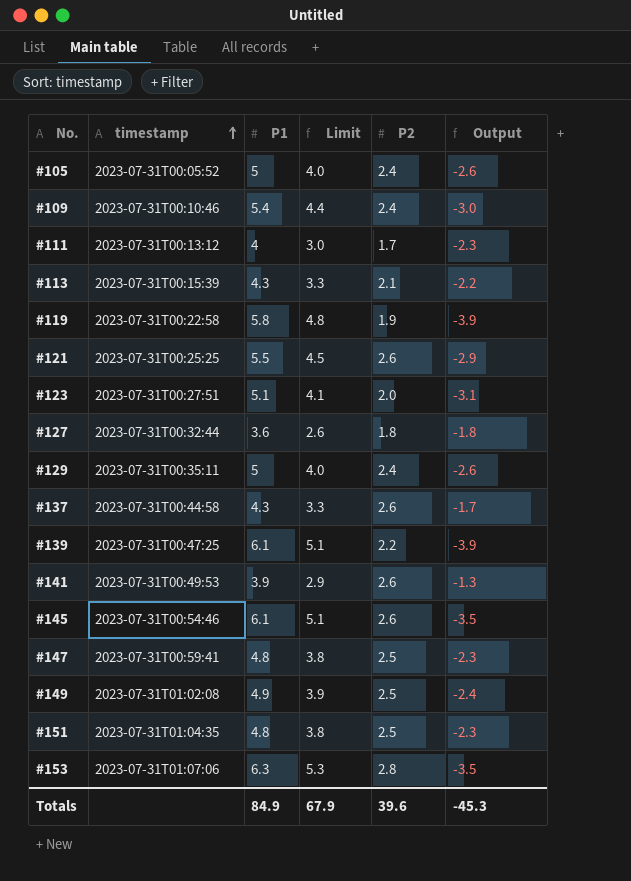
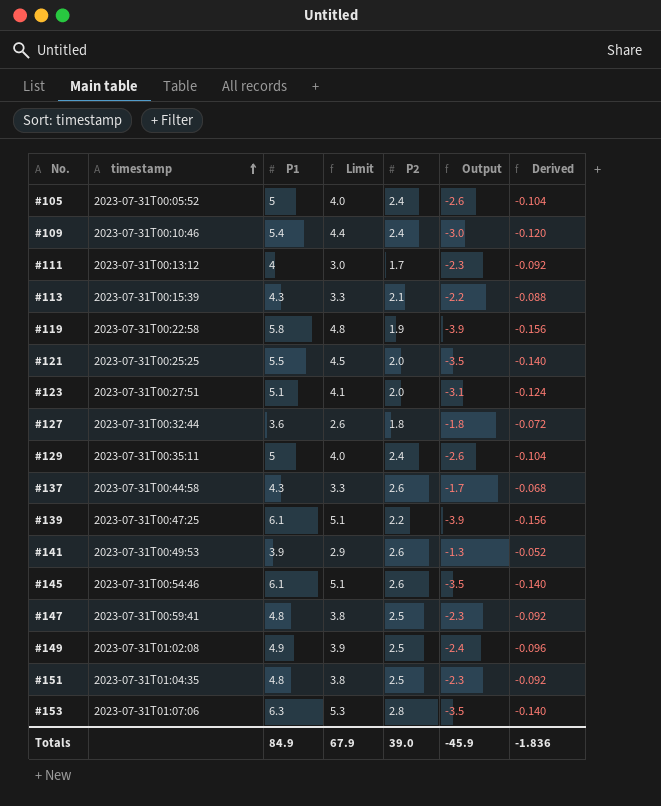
column Derived | formula: none -> [Output] * 0.04
#121 | P2: 2.6 -> 2.0
#121 | Output: -2.9 -> -3.5
Totals | P2: 39.6 -> 39.0
Totals | Output: -45.3 -> -45.9

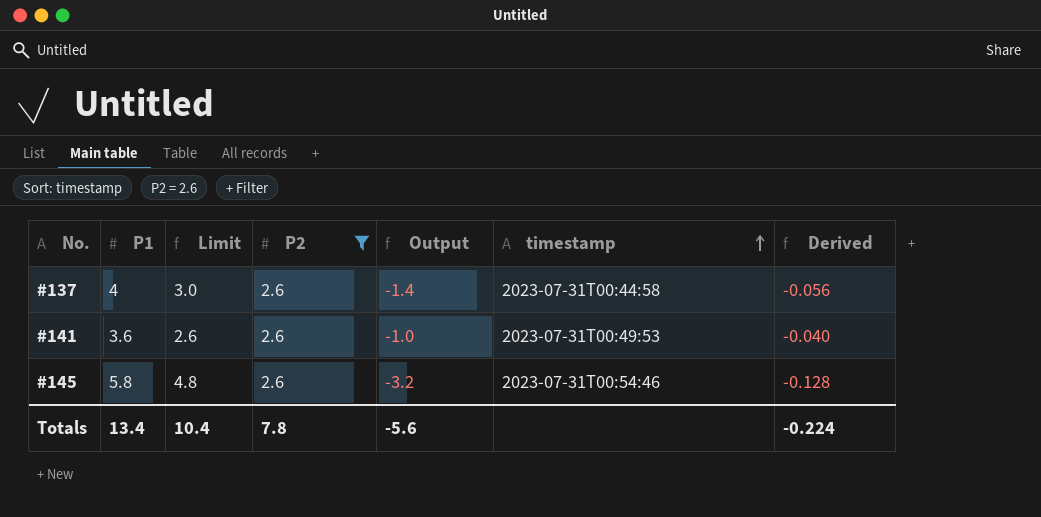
filter: none -> P2 = 2.6
column timestamp | position: 2 -> 6
#137 | P1: 4.3 -> 4
#137 | Limit: 3.3 -> 3.0
#137 | Output: -1.7 -> -1.4
#137 | Derived: -0.068 -> -0.056
#141 | P1: 3.9 -> 3.6
#141 | Limit: 2.9 -> 2.6
#141 | Output: -1.3 -> -1.0
#141 | Derived: -0.052 -> -0.040
#145 | P1: 6.1 -> 5.8
#145 | Limit: 5.1 -> 4.8
#145 | Output: -3.5 -> -3.2
#145 | Derived: -0.140 -> -0.128
Totals | P1: 84.9 -> 13.4
Totals | Limit: 67.9 -> 10.4
Totals | P2: 39.0 -> 7.8
Totals | Output: -45.9 -> -5.6
Totals | Derived: -1.836 -> -0.224

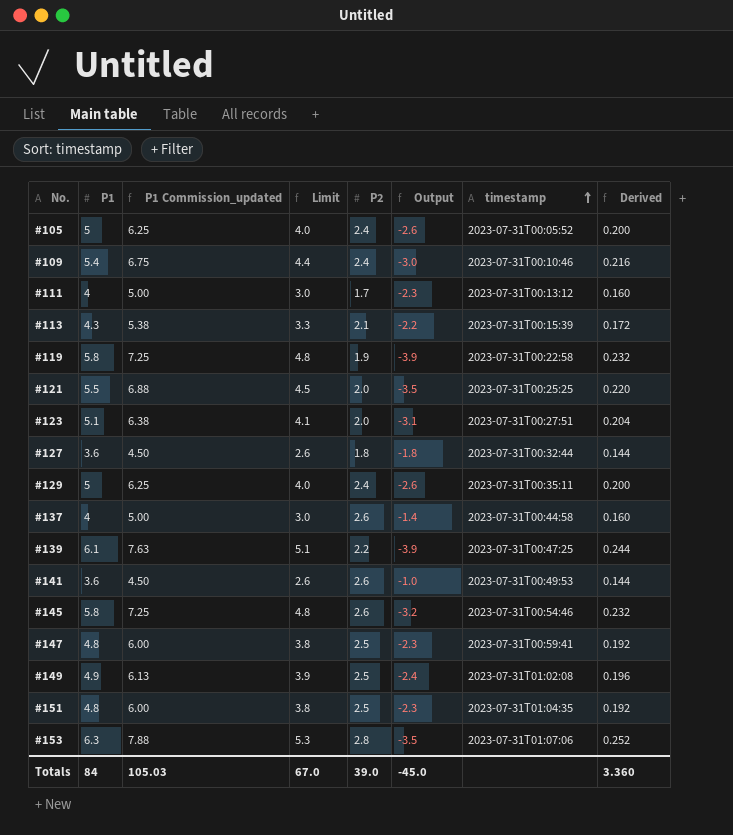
filter: P2 = 2.6 -> none
column P1 Commission_updated | formula: none -> [P1] * 1.25
column Derived | formula: [Output] * 0.04 -> [P1] * 0.04
Totals | P1: 13.4 -> 84
Totals | Limit: 10.4 -> 67.0
Totals | P2: 7.8 -> 39.0
Totals | Output: -5.6 -> -45.0
Totals | Derived: -0.224 -> 3.360

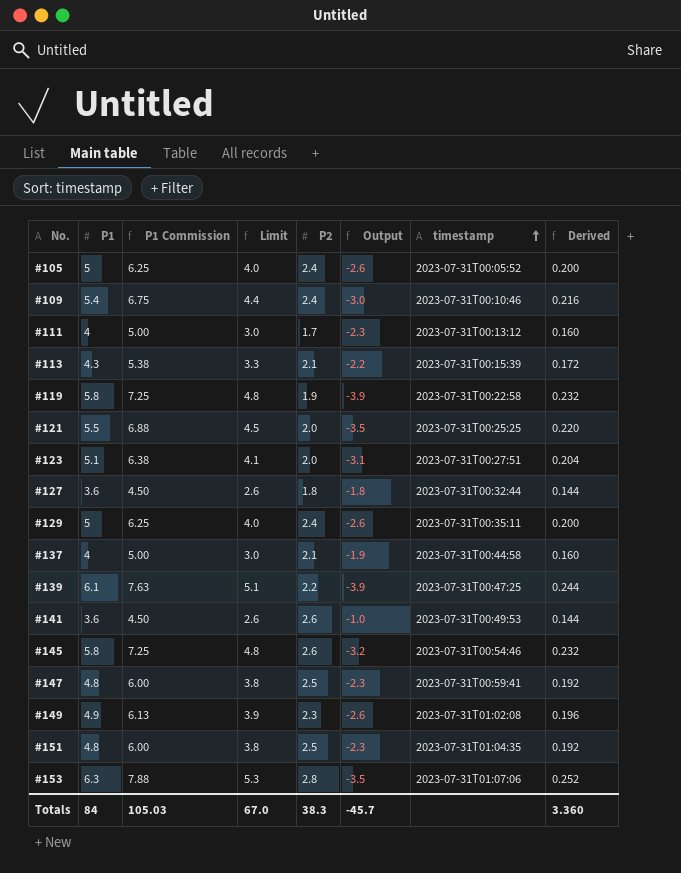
column name: P1 Commission_updated -> P1 Commission
#137 | P2: 2.6 -> 2.1
#137 | Output: -1.4 -> -1.9
#149 | P2: 2.5 -> 2.3
#149 | Output: -2.4 -> -2.6
Totals | P2: 39.0 -> 38.3
Totals | Output: -45.0 -> -45.7

